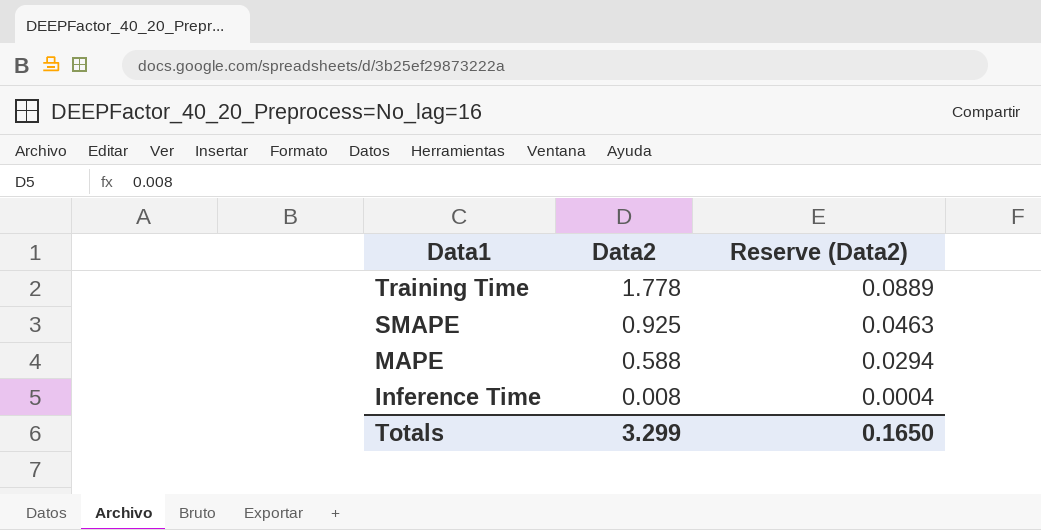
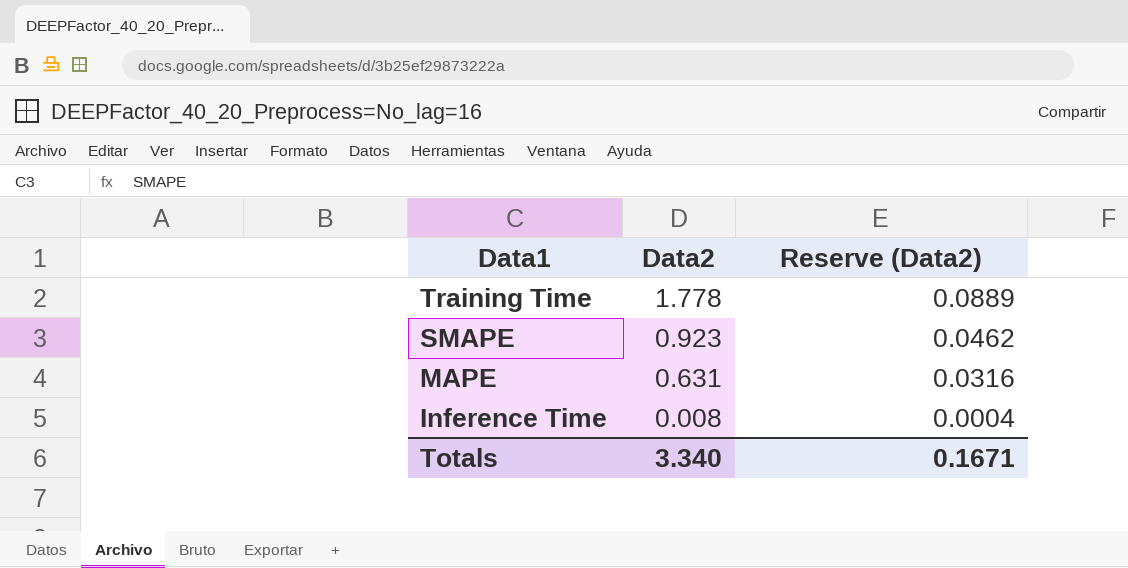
SMAPE | Data2: 0.925 -> 0.923
SMAPE | Reserve (Data2): 0.0463 -> 0.0462
MAPE | Data2: 0.588 -> 0.631
MAPE | Reserve (Data2): 0.0294 -> 0.0316
Totals | Data2: 3.299 -> 3.340
Totals | Reserve (Data2): 0.1650 -> 0.1671

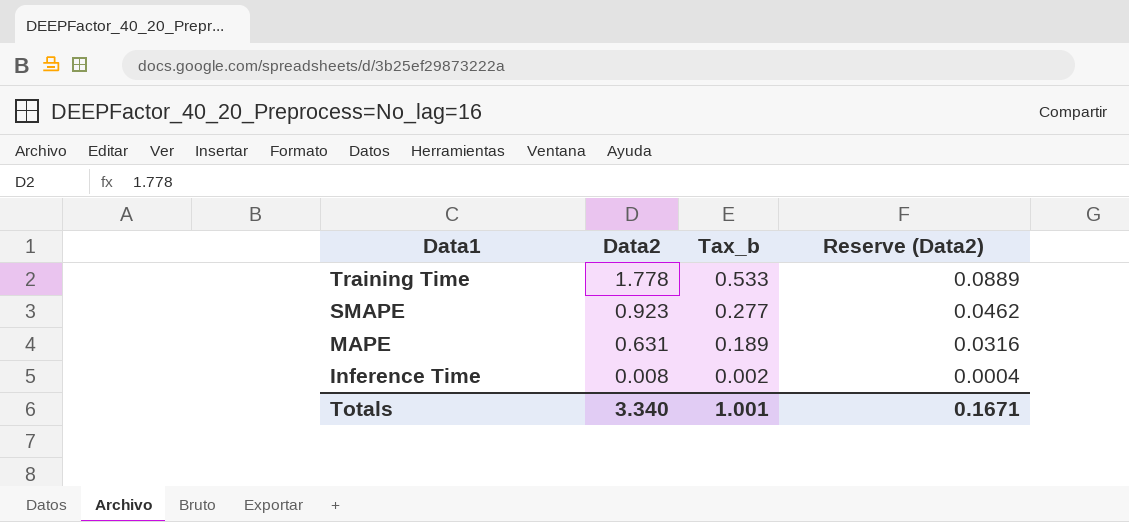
column Tax_b | formula: none -> [Data2] * 0.3

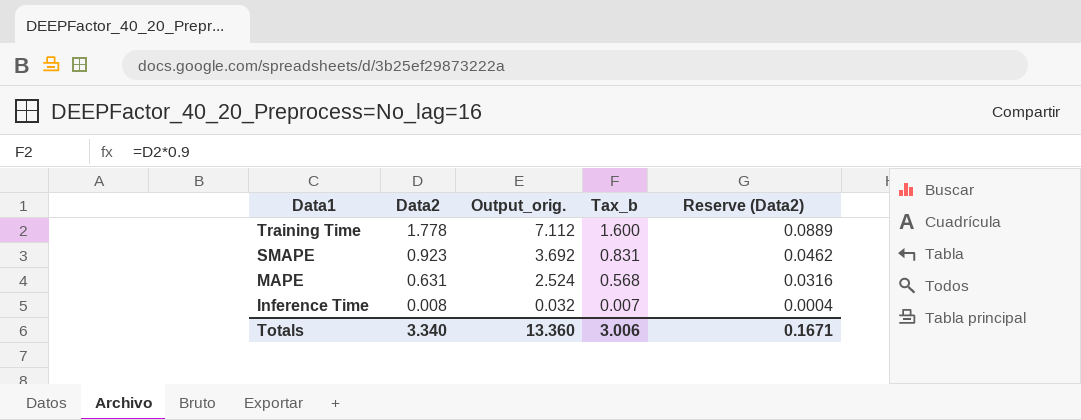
column Output_orig. | formula: none -> [Data2] * 4
column Tax_b | formula: [Data2] * 0.3 -> [Data2] * 0.9
Totals | Tax_b: 1.001 -> 3.006

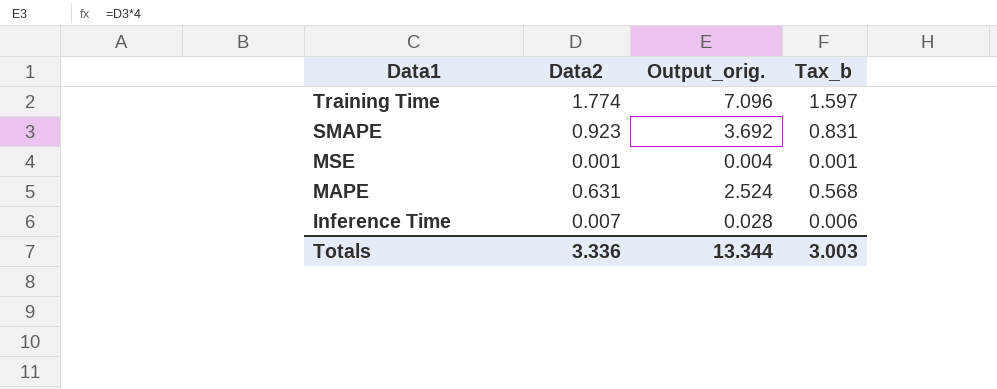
column Reserve (Data2) | formula: [Data2] * 0.05 -> none
Training Time | Data2: 1.778 -> 1.774
Training Time | Output_orig.: 7.112 -> 7.096
Training Time | Tax_b: 1.600 -> 1.597
row MSE: none -> 0.001 | 0.004 | 0.001
Inference Time | Data2: 0.008 -> 0.007
Inference Time | Output_orig.: 0.032 -> 0.028
Inference Time | Tax_b: 0.007 -> 0.006
Totals | Data2: 3.340 -> 3.336
Totals | Output_orig.: 13.360 -> 13.344
Totals | Tax_b: 3.006 -> 3.003

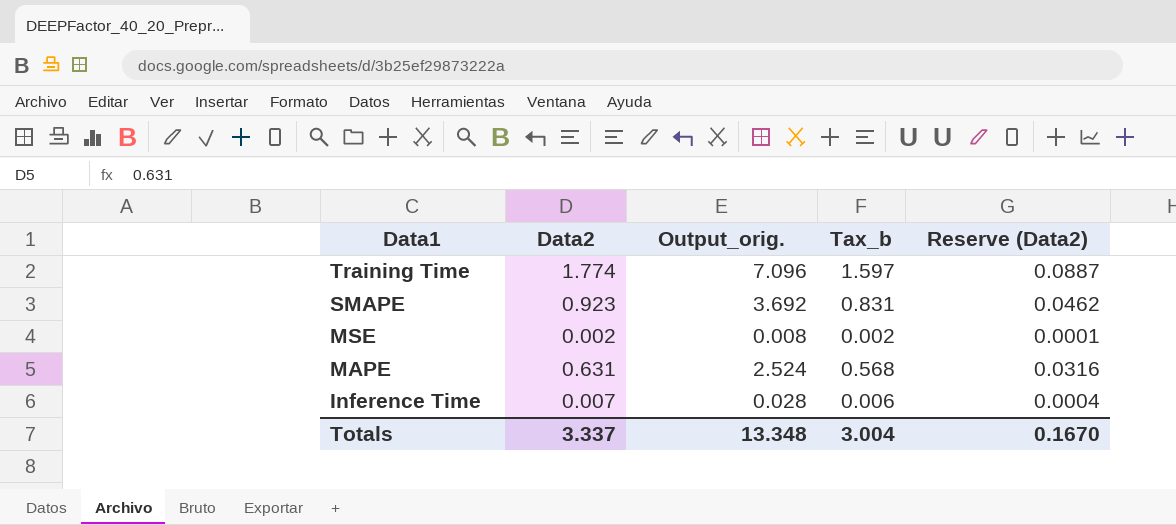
column Reserve (Data2) | formula: none -> [Data2] * 0.05
MSE | Data2: 0.001 -> 0.002
MSE | Output_orig.: 0.004 -> 0.008
MSE | Tax_b: 0.001 -> 0.002
Totals | Data2: 3.336 -> 3.337
Totals | Output_orig.: 13.344 -> 13.348
Totals | Tax_b: 3.003 -> 3.004

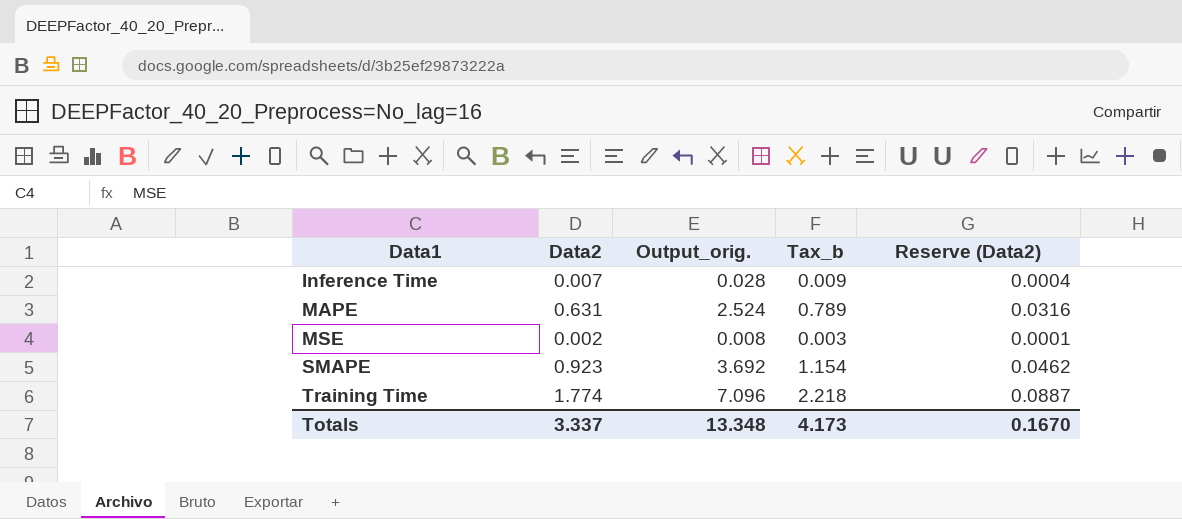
row order: Data1 descending -> Data1 ascending
column Tax_b | formula: [Data2] * 0.9 -> [Data2] * 1.25
Totals | Tax_b: 3.004 -> 4.173

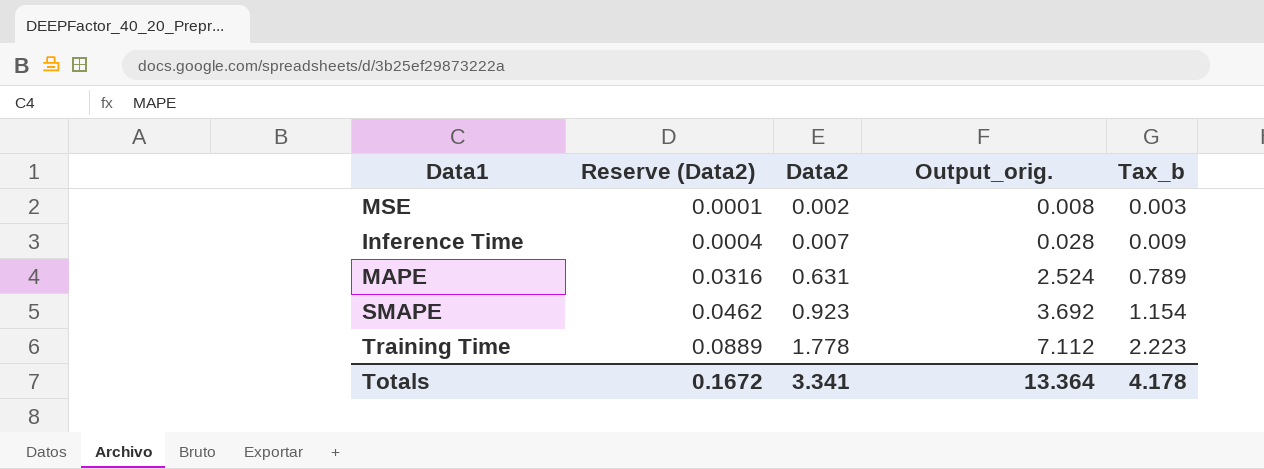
row order: Data1 ascending -> Reserve (Data2) ascending
column Reserve (Data2) | position: 5 -> 2
Training Time | Reserve (Data2): 0.0887 -> 0.0889
Training Time | Data2: 1.774 -> 1.778
Training Time | Output_orig.: 7.096 -> 7.112
Training Time | Tax_b: 2.218 -> 2.223
Totals | Reserve (Data2): 0.1670 -> 0.1672
Totals | Data2: 3.337 -> 3.341
Totals | Output_orig.: 13.348 -> 13.364
Totals | Tax_b: 4.173 -> 4.178

